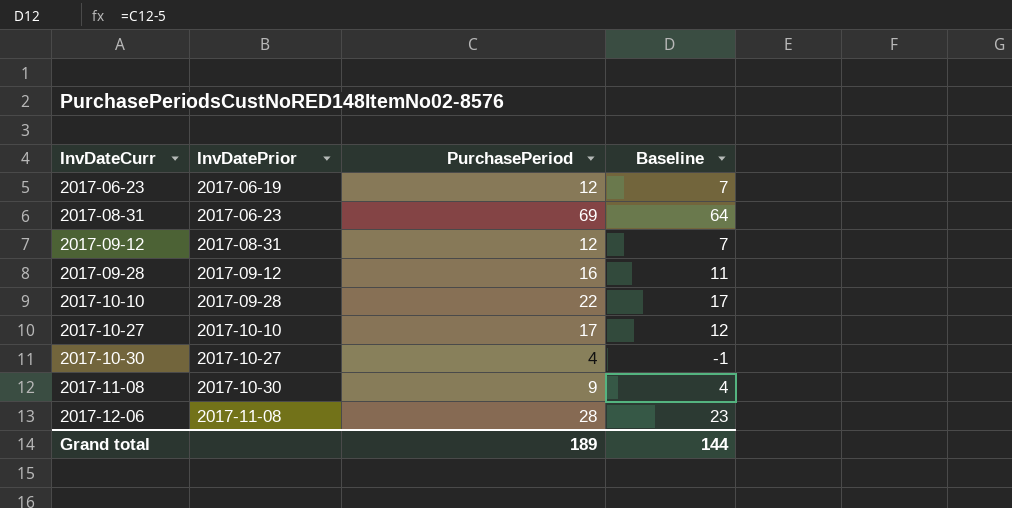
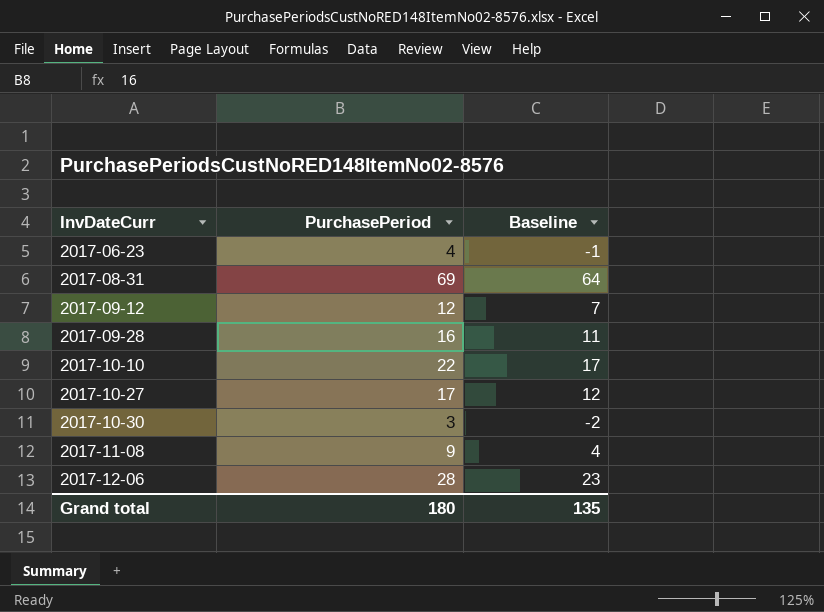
column InvDatePrior | position: 2 -> none
2017-06-23 | PurchasePeriod: 12 -> 4
2017-06-23 | Baseline: 7 -> -1
2017-10-30 | PurchasePeriod: 4 -> 3
2017-10-30 | Baseline: -1 -> -2
Grand total | PurchasePeriod: 189 -> 180
Grand total | Baseline: 144 -> 135

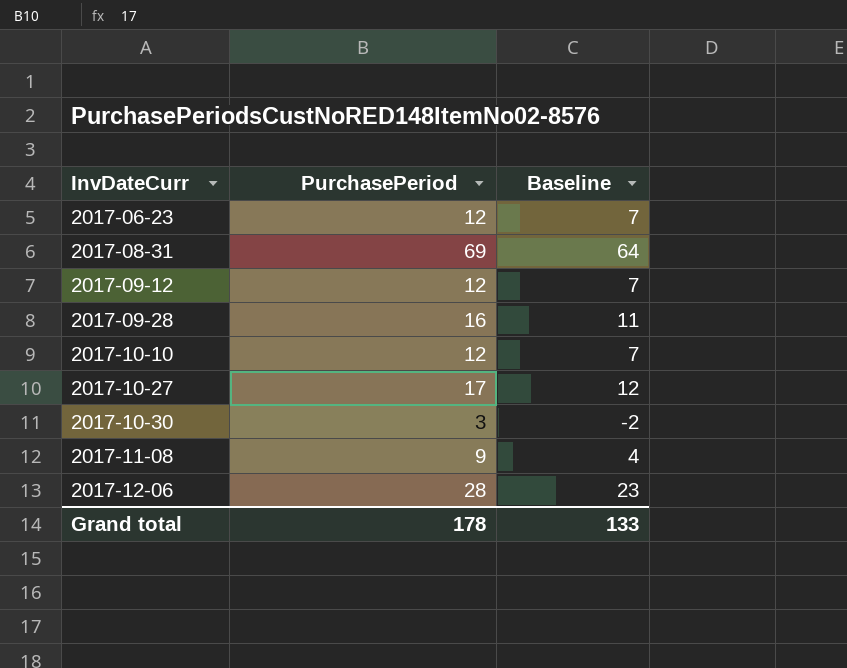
2017-06-23 | PurchasePeriod: 4 -> 12
2017-06-23 | Baseline: -1 -> 7
2017-10-10 | PurchasePeriod: 22 -> 12
2017-10-10 | Baseline: 17 -> 7
Grand total | PurchasePeriod: 180 -> 178
Grand total | Baseline: 135 -> 133

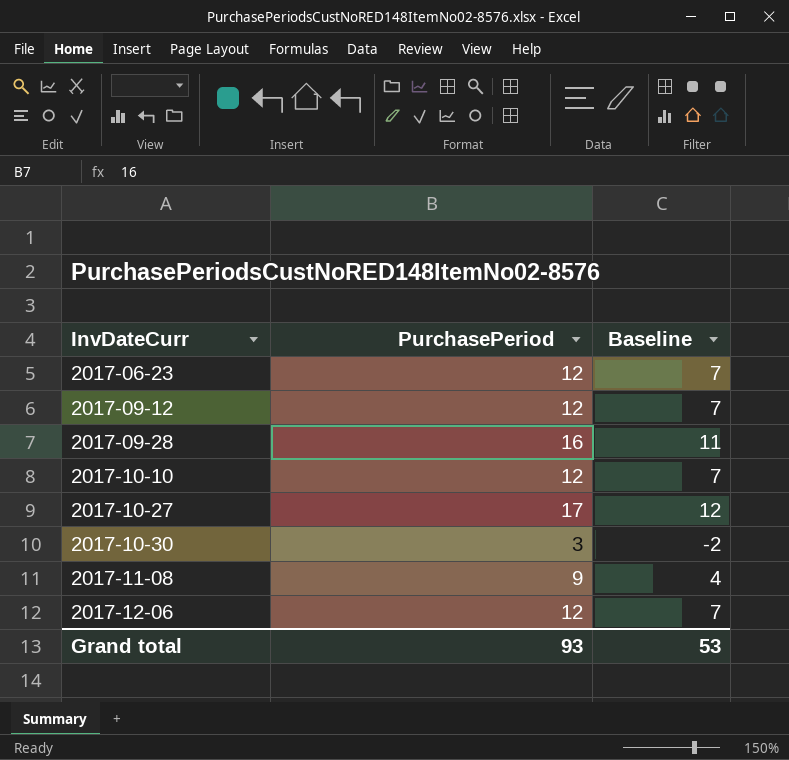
row 2017-08-31: 69 | 64 -> none
2017-12-06 | PurchasePeriod: 28 -> 12
2017-12-06 | Baseline: 23 -> 7
Grand total | PurchasePeriod: 178 -> 93
Grand total | Baseline: 133 -> 53

